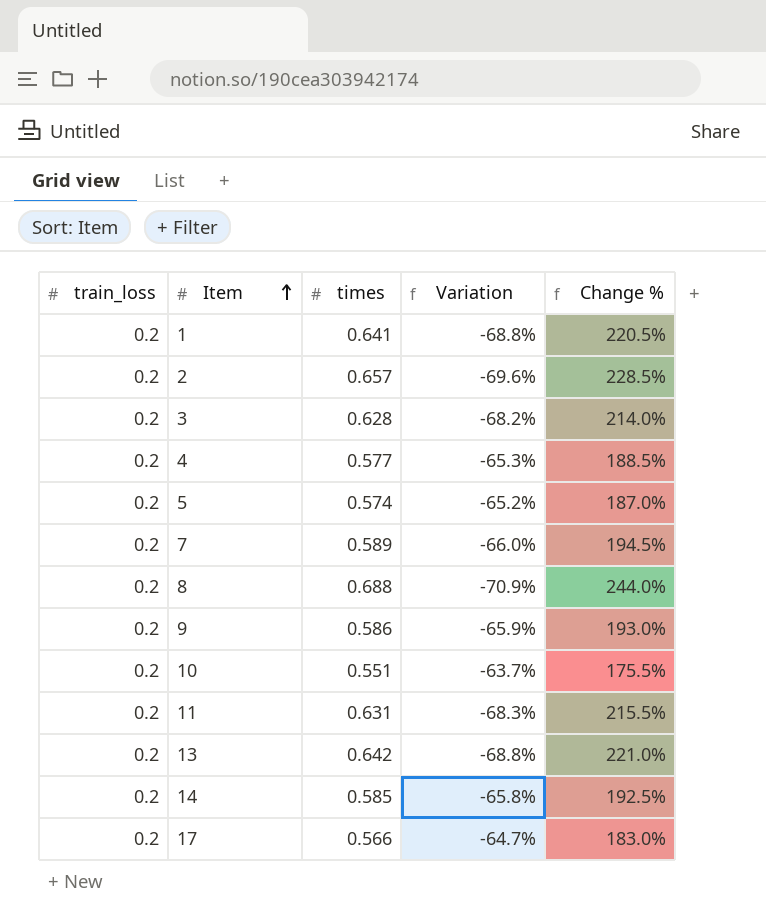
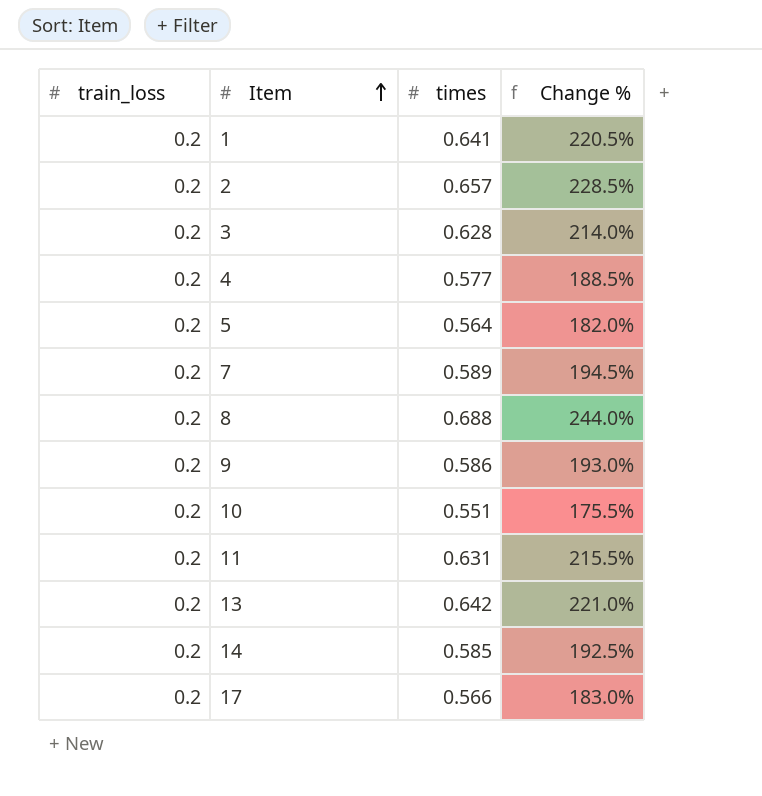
column Variation | formula: ([train_loss] - [times]) / [times] -> none
5 | times: 0.574 -> 0.564
5 | Change %: 187.0% -> 182.0%

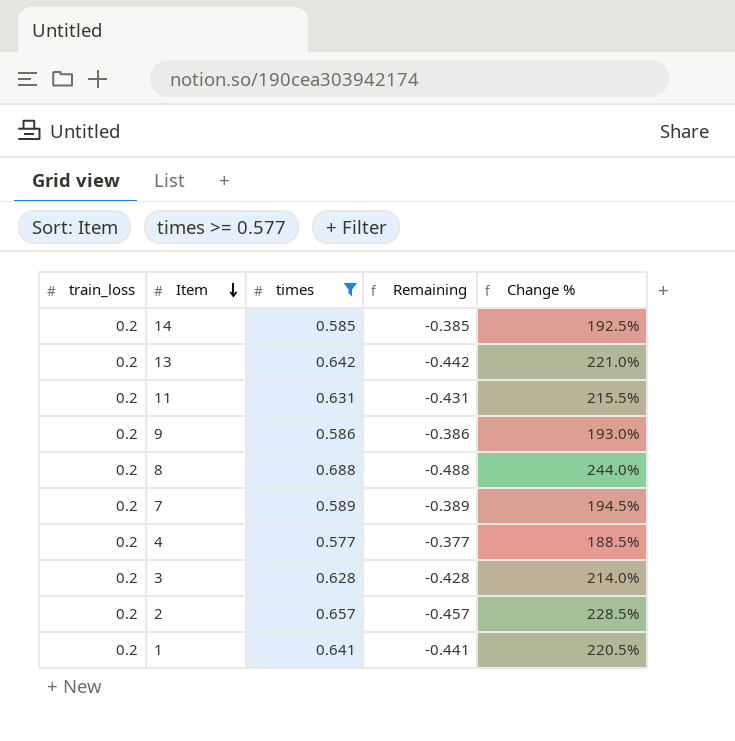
filter: none -> times >= 0.577
row order: Item ascending -> Item descending
column Remaining | formula: none -> [train_loss] - [times]

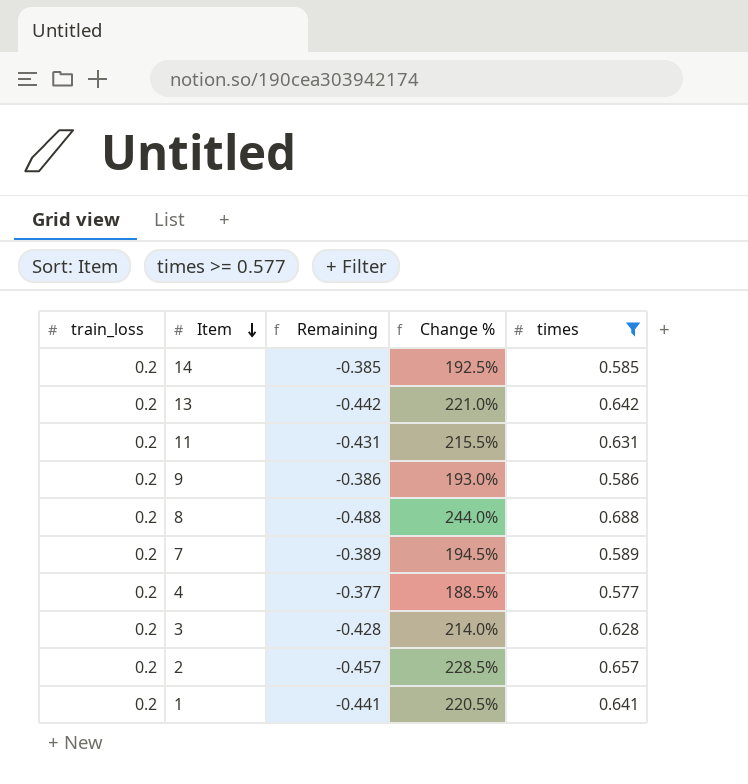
column times | position: 3 -> 5

